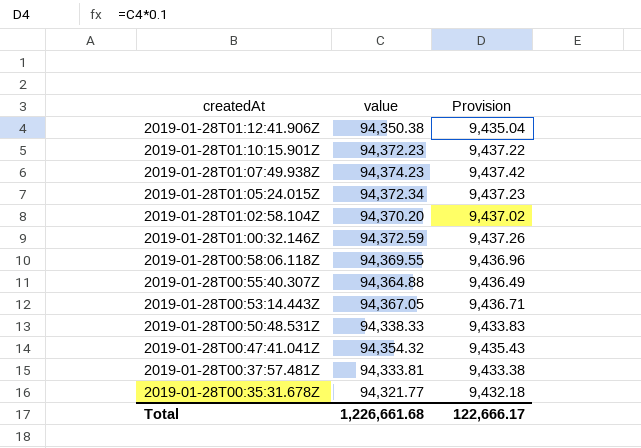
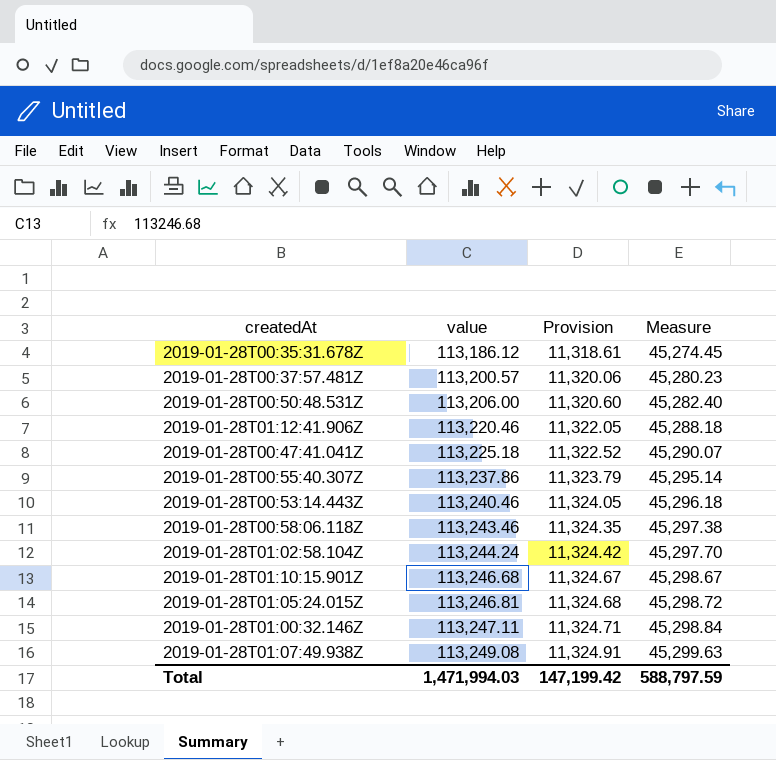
row order: createdAt descending -> value ascending
column Measure | formula: none -> [value] * 0.4
2019-01-28T00:35:31.678Z | value: 94,321.77 -> 113,186.12
2019-01-28T00:35:31.678Z | Provision: 9,432.18 -> 11,318.61
2019-01-28T00:37:57.481Z | value: 94,333.81 -> 113,200.57
2019-01-28T00:37:57.481Z | Provision: 9,433.38 -> 11,320.06
2019-01-28T00:50:48.531Z | value: 94,338.33 -> 113,206.00
2019-01-28T00:50:48.531Z | Provision: 9,433.83 -> 11,320.60
2019-01-28T01:12:41.906Z | value: 94,350.38 -> 113,220.46
2019-01-28T01:12:41.906Z | Provision: 9,435.04 -> 11,322.05
2019-01-28T00:47:41.041Z | value: 94,354.32 -> 113,225.18
2019-01-28T00:47:41.041Z | Provision: 9,435.43 -> 11,322.52
2019-01-28T00:55:40.307Z | value: 94,364.88 -> 113,237.86
2019-01-28T00:55:40.307Z | Provision: 9,436.49 -> 11,323.79
2019-01-28T00:53:14.443Z | value: 94,367.05 -> 113,240.46
2019-01-28T00:53:14.443Z | Provision: 9,436.71 -> 11,324.05
2019-01-28T00:58:06.118Z | value: 94,369.55 -> 113,243.46
2019-01-28T00:58:06.118Z | Provision: 9,436.96 -> 11,324.35
2019-01-28T01:02:58.104Z | value: 94,370.20 -> 113,244.24
2019-01-28T01:02:58.104Z | Provision: 9,437.02 -> 11,324.42
2019-01-28T01:10:15.901Z | value: 94,372.23 -> 113,246.68
2019-01-28T01:10:15.901Z | Provision: 9,437.22 -> 11,324.67
2019-01-28T01:05:24.015Z | value: 94,372.34 -> 113,246.81
2019-01-28T01:05:24.015Z | Provision: 9,437.23 -> 11,324.68
2019-01-28T01:00:32.146Z | value: 94,372.59 -> 113,247.11
2019-01-28T01:00:32.146Z | Provision: 9,437.26 -> 11,324.71
2019-01-28T01:07:49.938Z | value: 94,374.23 -> 113,249.08
2019-01-28T01:07:49.938Z | Provision: 9,437.42 -> 11,324.91
Total | value: 1,226,661.68 -> 1,471,994.03
Total | Provision: 122,666.17 -> 147,199.42

